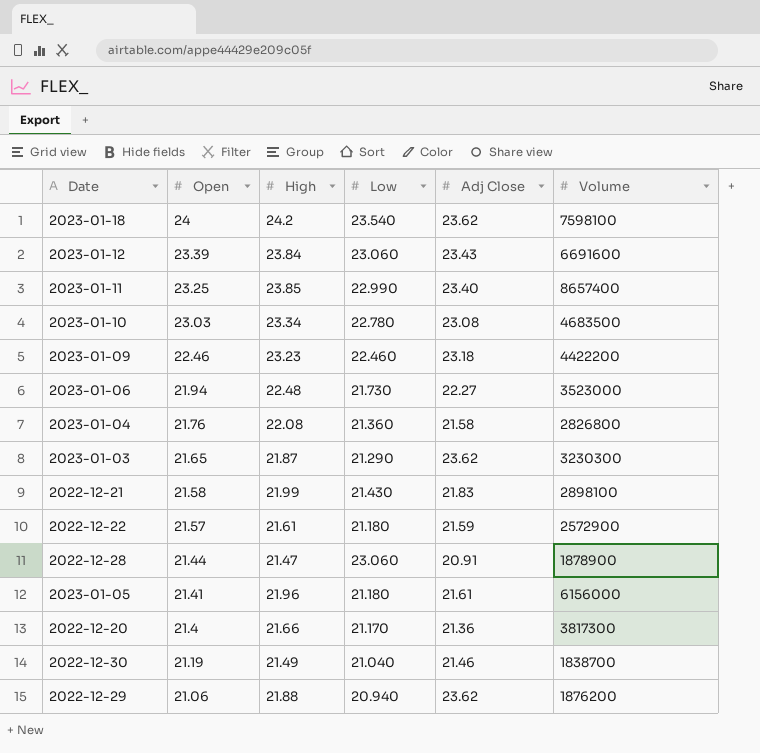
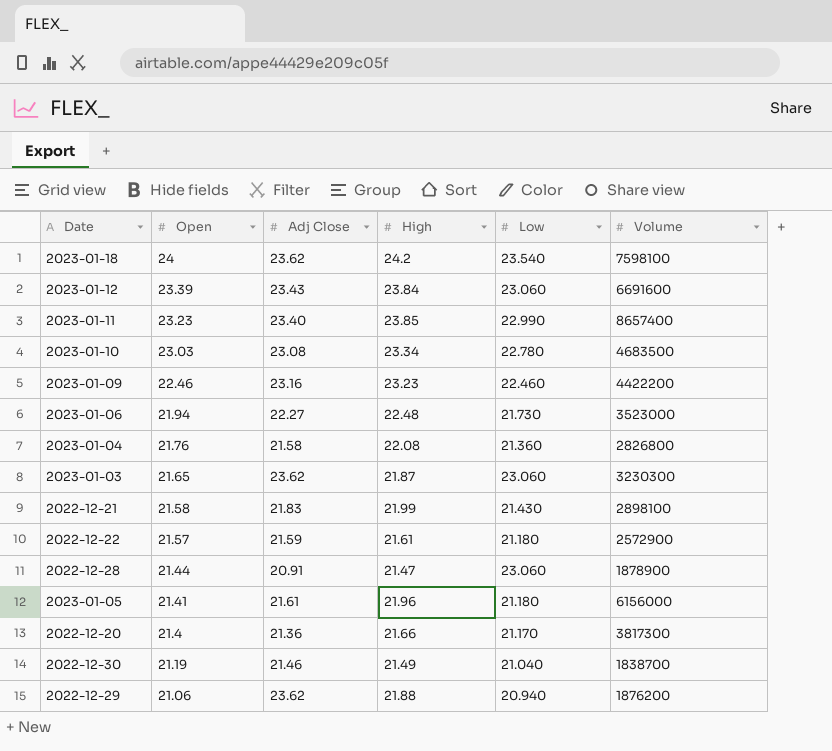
column Adj Close | position: 5 -> 3
2023-01-11 | Open: 23.25 -> 23.23
2023-01-09 | Adj Close: 23.18 -> 23.16
2023-01-03 | Low: 21.290 -> 23.060

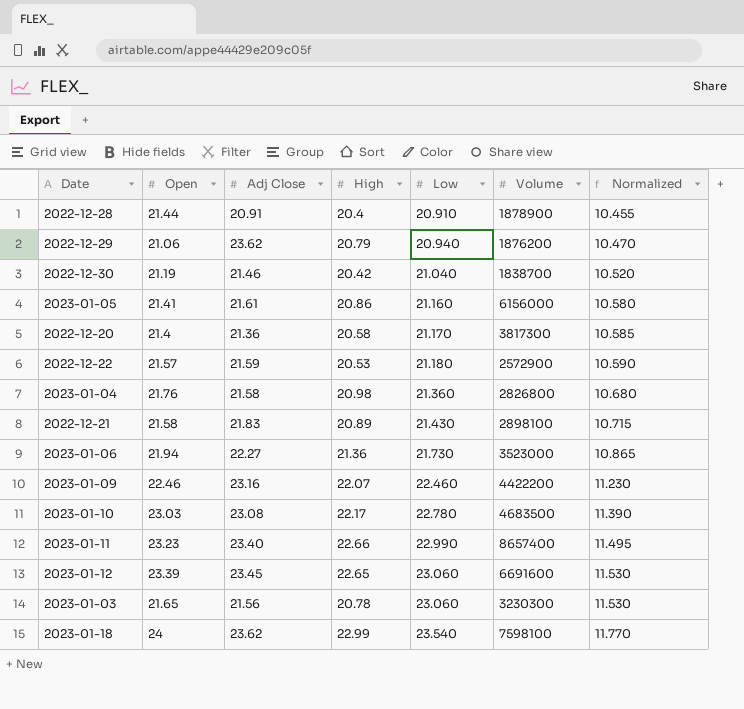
row order: Open descending -> Low ascending
column Normalized | formula: none -> [Low] * 0.5
2022-12-28 | High: 21.47 -> 20.4
2022-12-28 | Low: 23.060 -> 20.910
2022-12-29 | High: 21.88 -> 20.79
2022-12-30 | High: 21.49 -> 20.42
2023-01-05 | High: 21.96 -> 20.86
2023-01-05 | Low: 21.180 -> 21.160
2022-12-20 | High: 21.66 -> 20.58
2022-12-22 | High: 21.61 -> 20.53
2023-01-04 | High: 22.08 -> 20.98
2022-12-21 | High: 21.99 -> 20.89
2023-01-06 | High: 22.48 -> 21.36
2023-01-09 | High: 23.23 -> 22.07
2023-01-10 | High: 23.34 -> 22.17
2023-01-11 | High: 23.85 -> 22.66
2023-01-12 | Adj Close: 23.43 -> 23.45
2023-01-12 | High: 23.84 -> 22.65
2023-01-03 | Adj Close: 23.62 -> 21.56
2023-01-03 | High: 21.87 -> 20.78
2023-01-18 | High: 24.2 -> 22.99

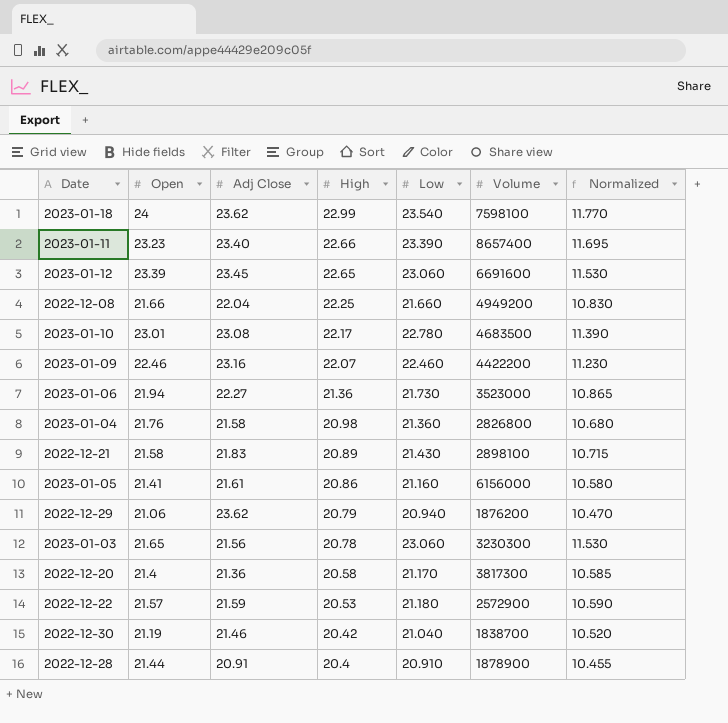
row order: Low ascending -> High descending
2023-01-11 | Low: 22.990 -> 23.390
2023-01-11 | Normalized: 11.495 -> 11.695
row 2022-12-08: none -> 21.66 | 22.04 | 22.25 | 21.660 | 4949200 | 10.830
2023-01-10 | Open: 23.03 -> 23.01

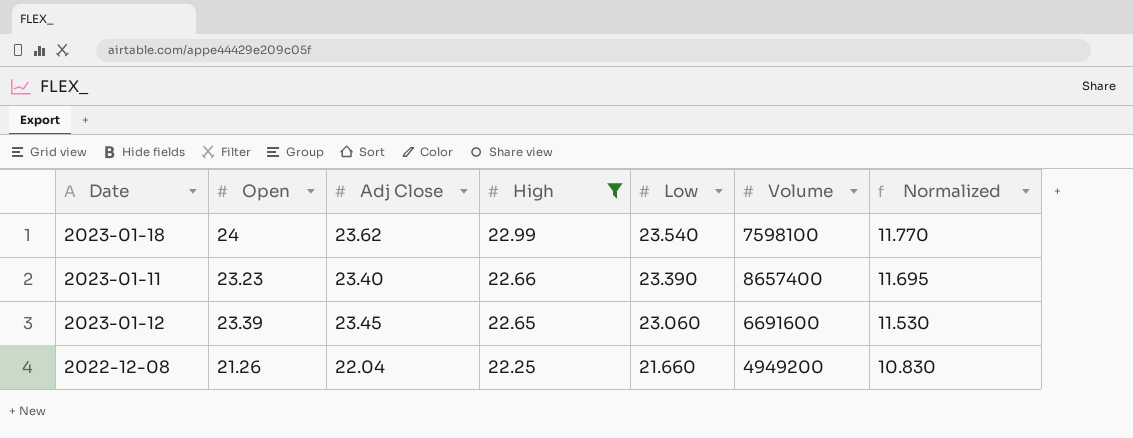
filter: none -> High >= 22.25
2022-12-08 | Open: 21.66 -> 21.26

